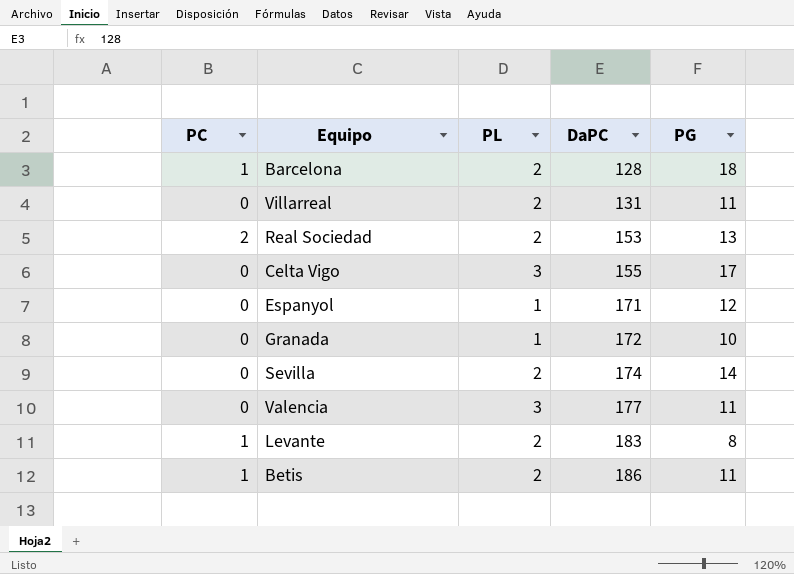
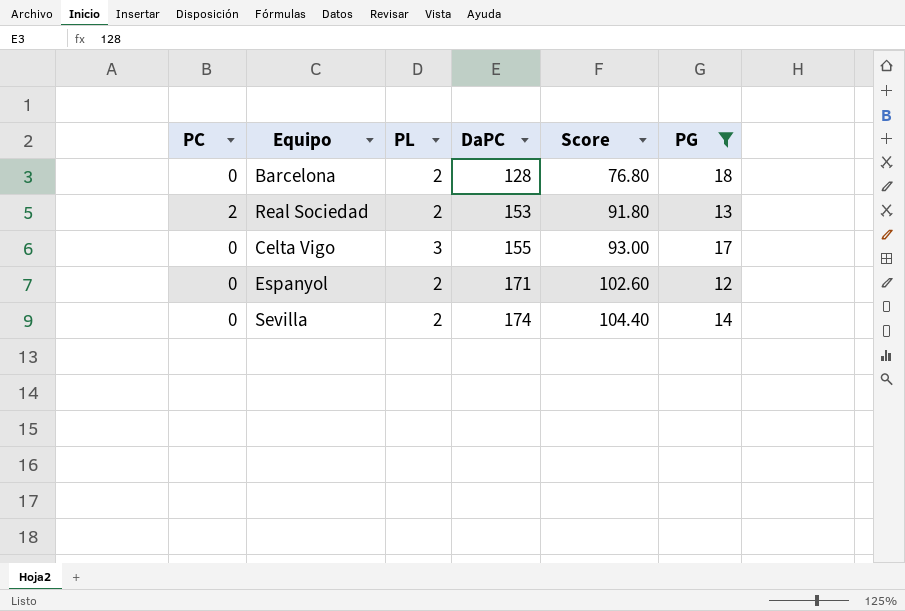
filter: none -> PG >= 12
column Score | formula: none -> [DaPC] * 0.6
Barcelona | PC: 1 -> 0
Espanyol | PL: 1 -> 2

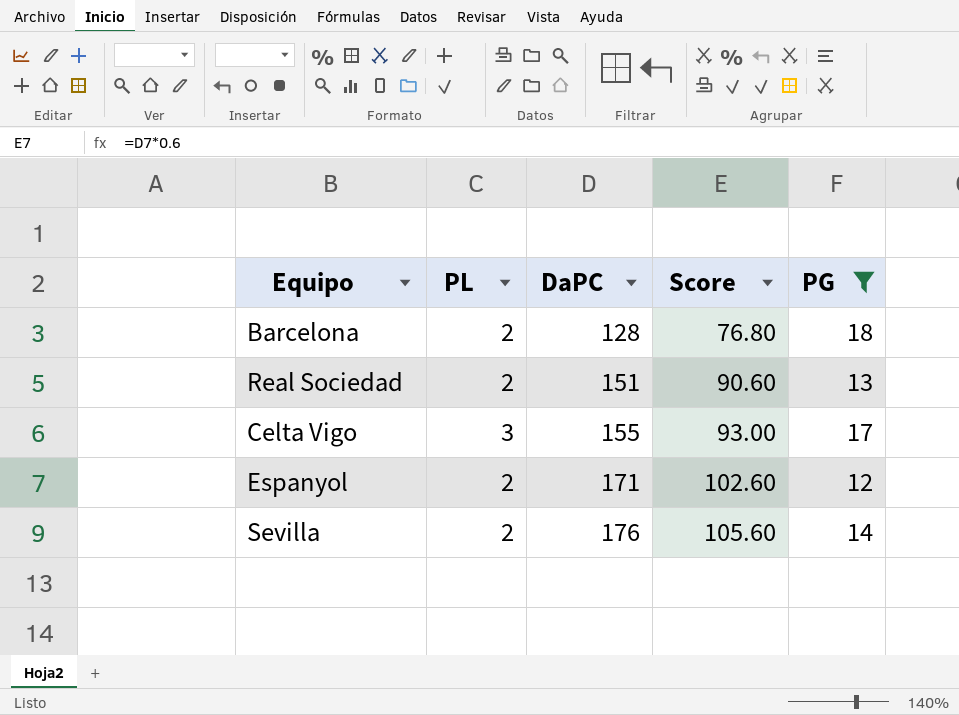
column PC | position: 1 -> none
Real Sociedad | DaPC: 153 -> 151
Real Sociedad | Score: 91.80 -> 90.60
Sevilla | DaPC: 174 -> 176
Sevilla | Score: 104.40 -> 105.60

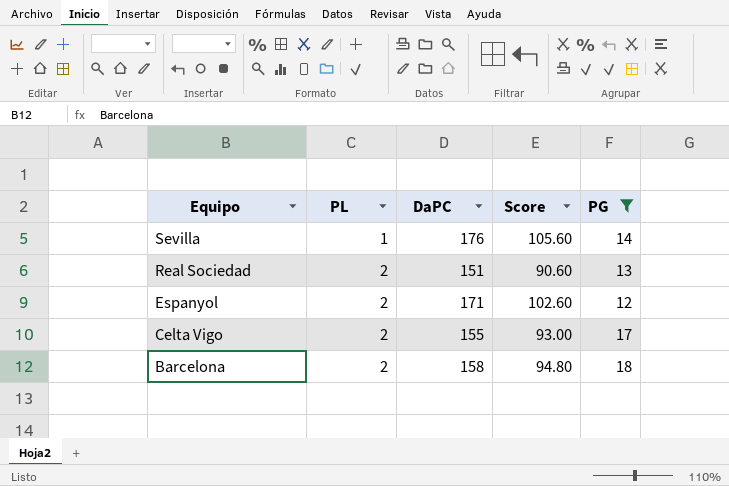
row order: DaPC ascending -> Equipo descending
Sevilla | PL: 2 -> 1
Celta Vigo | PL: 3 -> 2
Barcelona | DaPC: 128 -> 158
Barcelona | Score: 76.80 -> 94.80

